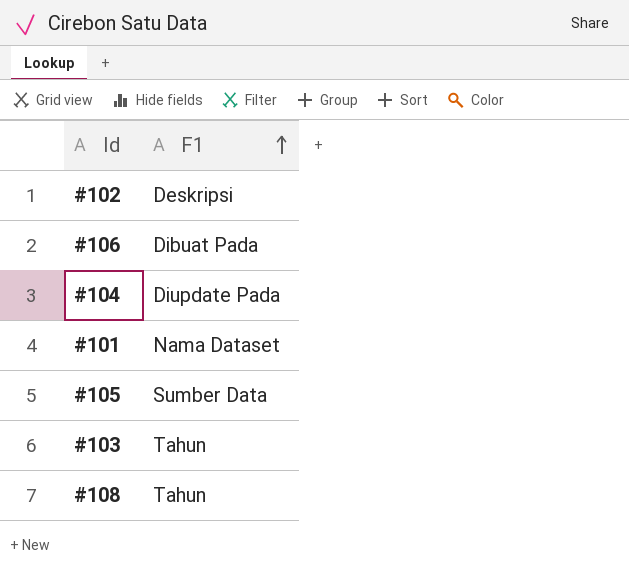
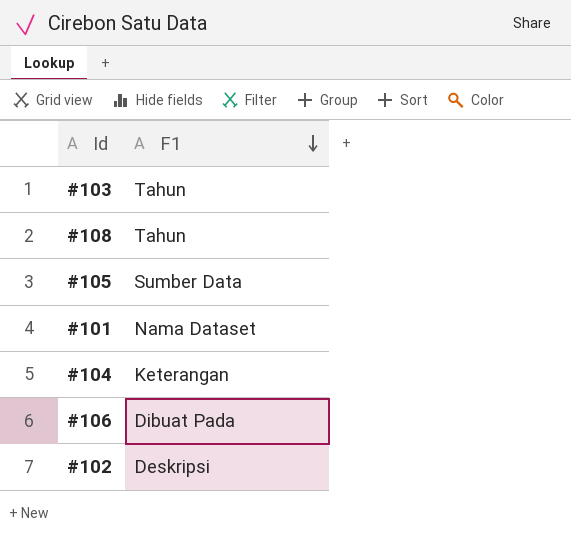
row order: F1 ascending -> F1 descending
#104 | F1: Diupdate Pada -> Keterangan

